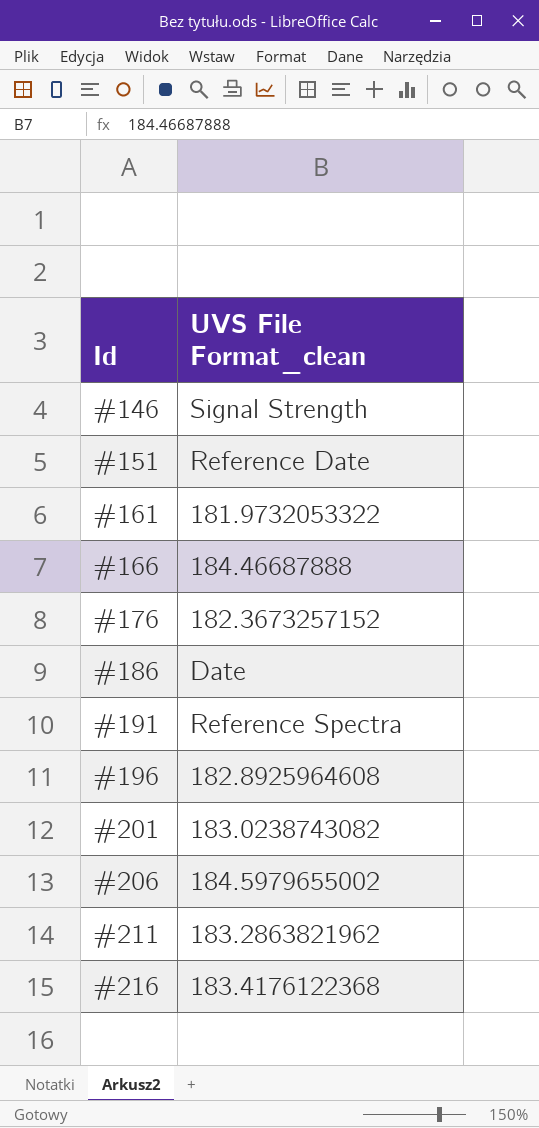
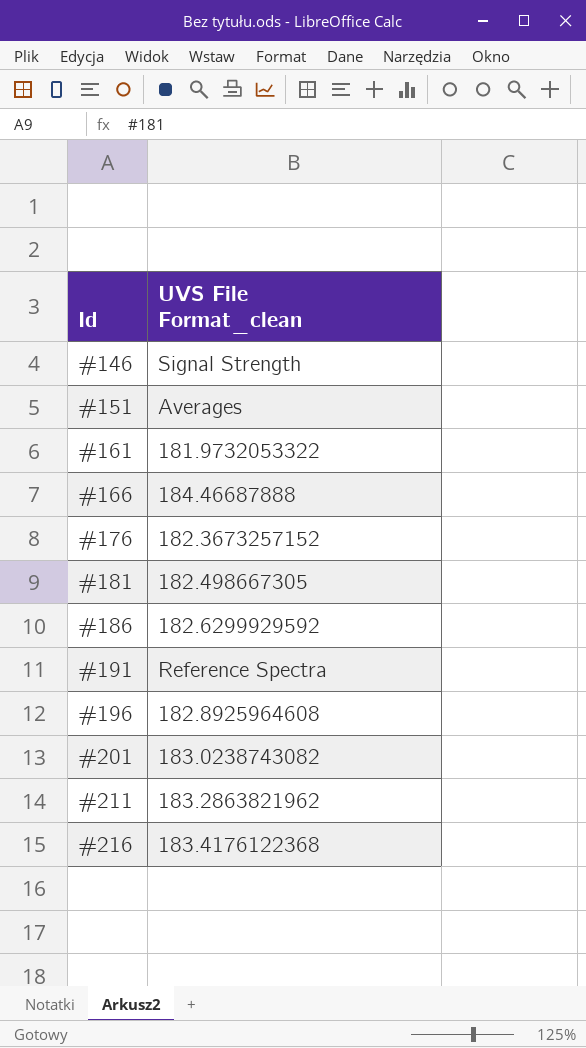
row #206: 184.5979655002 -> none
#151 | UVS File Format_clean: Reference Date -> Averages
row #181: none -> 182.498667305
#186 | UVS File Format_clean: Date -> 182.6299929592

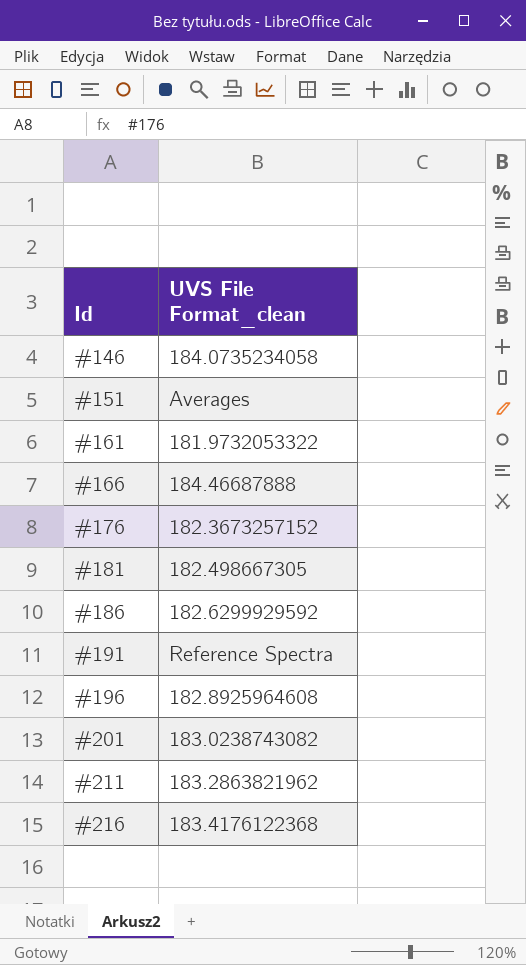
#146 | UVS File Format_clean: Signal Strength -> 184.0735234058

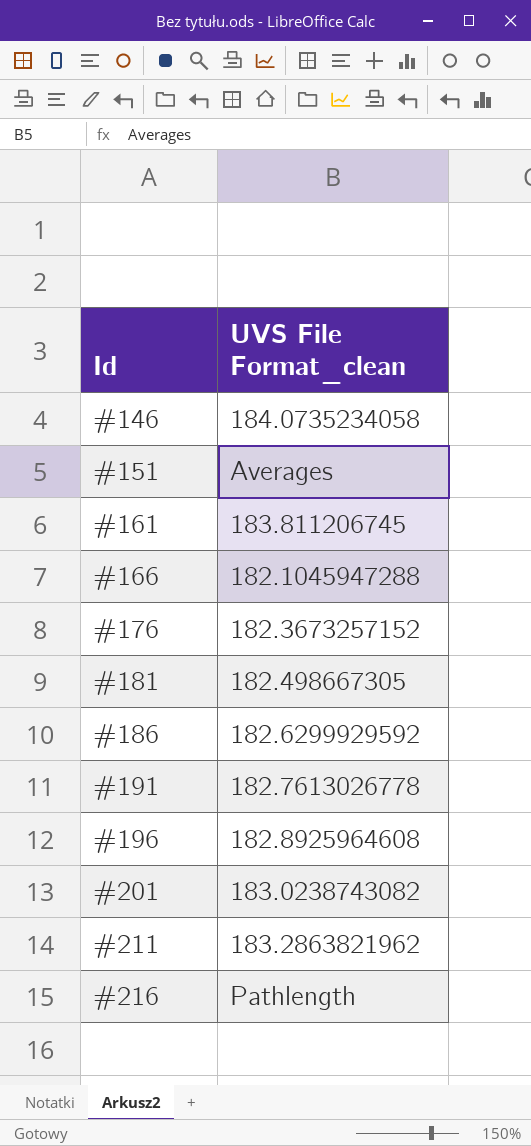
#161 | UVS File Format_clean: 181.9732053322 -> 183.811206745
#166 | UVS File Format_clean: 184.46687888 -> 182.1045947288
#191 | UVS File Format_clean: Reference Spectra -> 182.7613026778
#216 | UVS File Format_clean: 183.4176122368 -> Pathlength

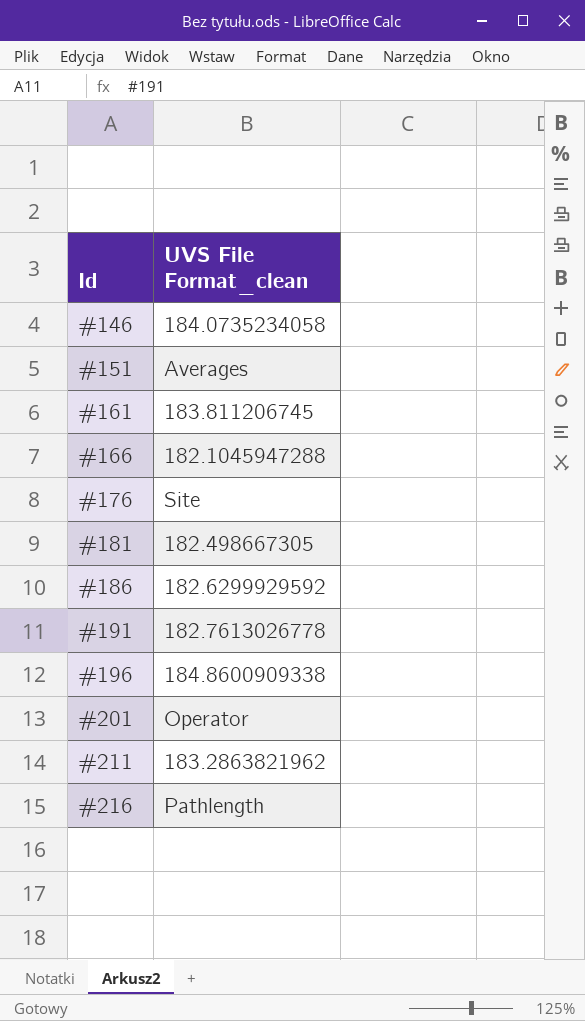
#176 | UVS File Format_clean: 182.3673257152 -> Site
#196 | UVS File Format_clean: 182.8925964608 -> 184.8600909338
#201 | UVS File Format_clean: 183.0238743082 -> Operator

